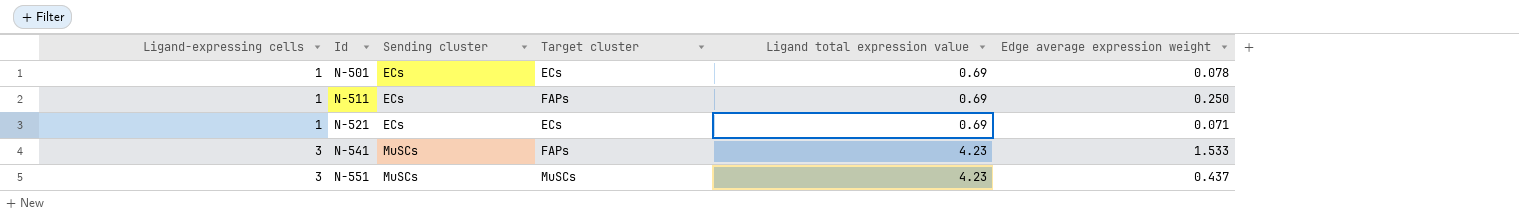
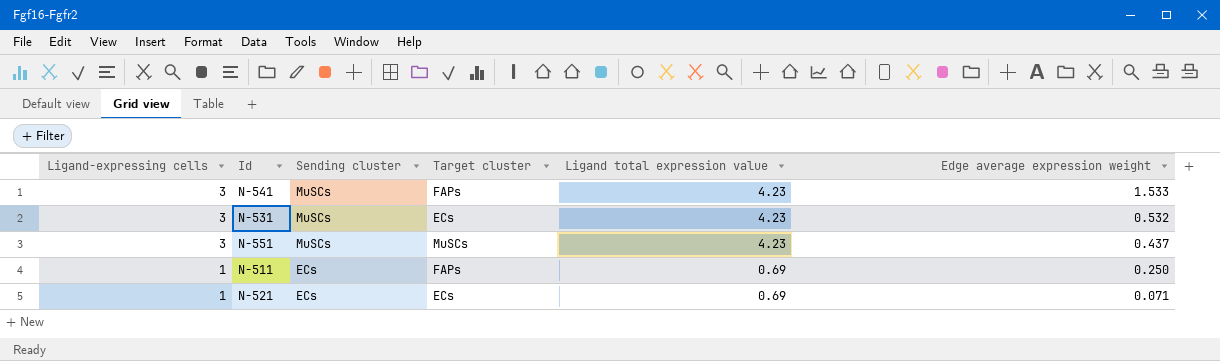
row order: Ligand-expressing cells ascending -> Ligand-expressing cells descending
row N-501: 1 | ECs | ECs | 0.69 | 0.078 -> none
row N-531: none -> 3 | MuSCs | ECs | 4.23 | 0.532

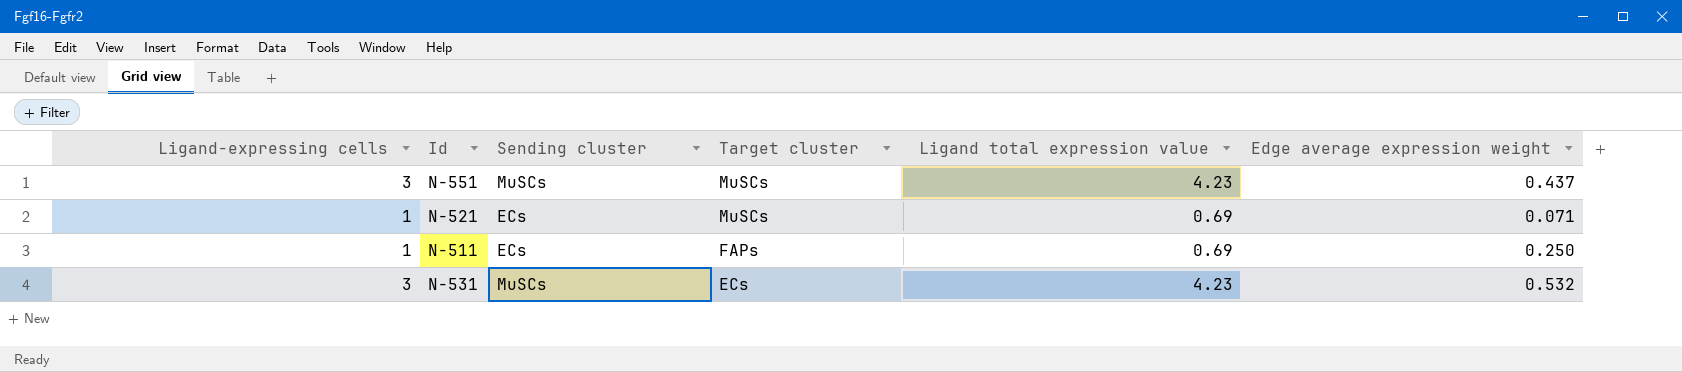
row order: Ligand-expressing cells descending -> Target cluster descending
row N-541: 3 | MuSCs | FAPs | 4.23 | 1.533 -> none
N-521 | Target cluster: ECs -> MuSCs

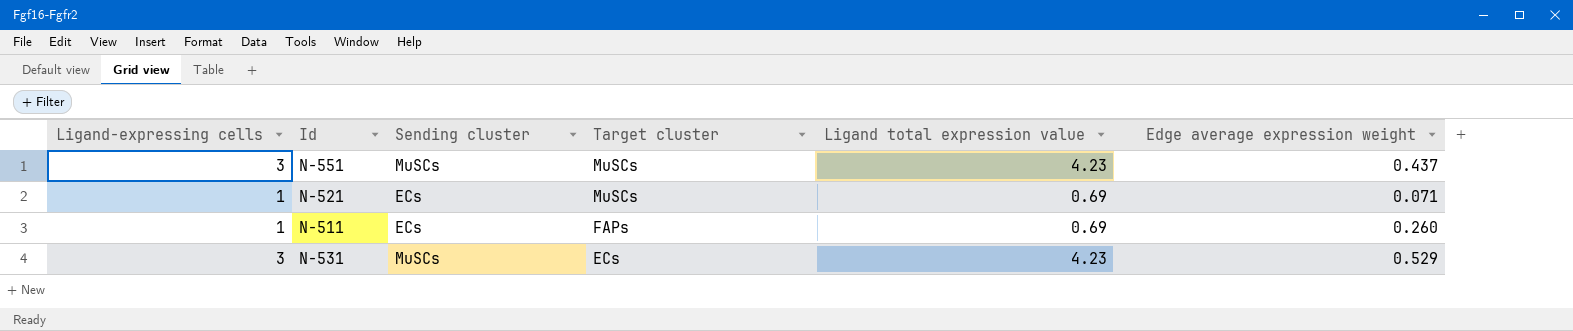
N-511 | Edge average expression weight: 0.250 -> 0.260
N-531 | Edge average expression weight: 0.532 -> 0.529

